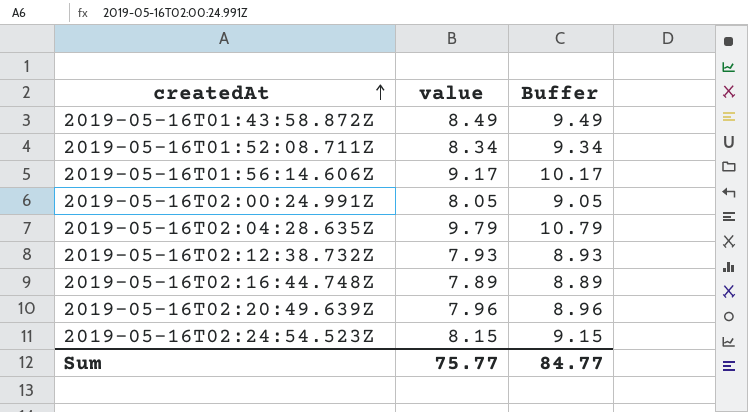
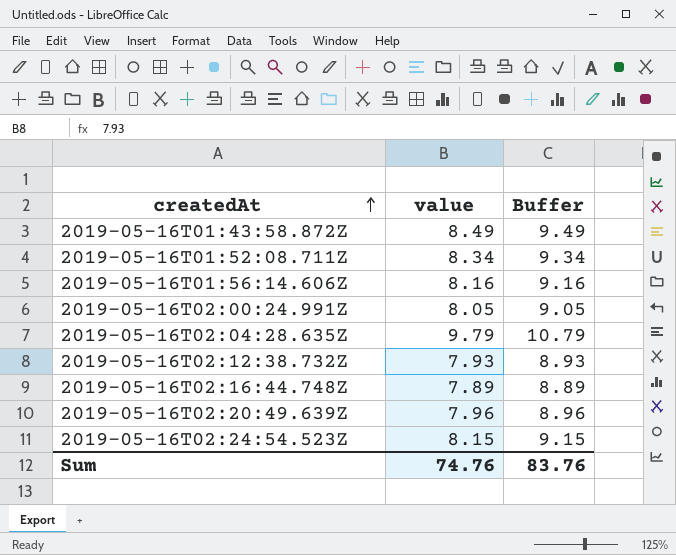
2019-05-16T01:56:14.606Z | value: 9.17 -> 8.16
2019-05-16T01:56:14.606Z | Buffer: 10.17 -> 9.16
Sum | value: 75.77 -> 74.76
Sum | Buffer: 84.77 -> 83.76

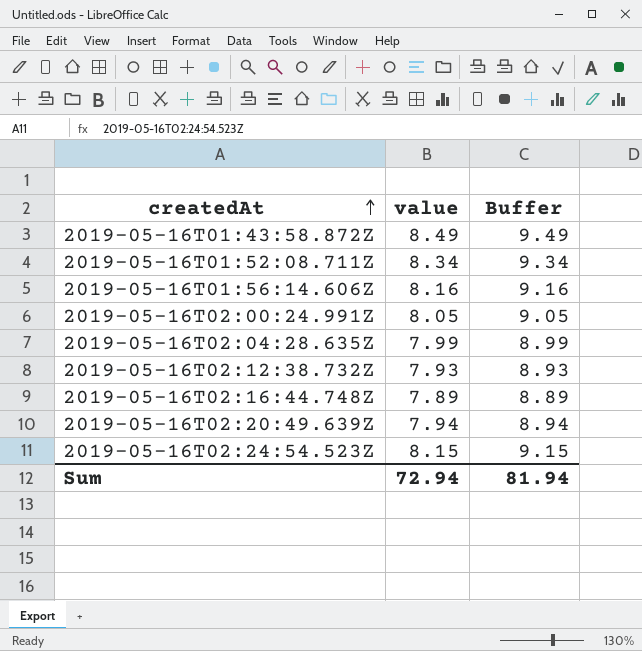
2019-05-16T02:04:28.635Z | value: 9.79 -> 7.99
2019-05-16T02:04:28.635Z | Buffer: 10.79 -> 8.99
2019-05-16T02:20:49.639Z | value: 7.96 -> 7.94
2019-05-16T02:20:49.639Z | Buffer: 8.96 -> 8.94
Sum | value: 74.76 -> 72.94
Sum | Buffer: 83.76 -> 81.94

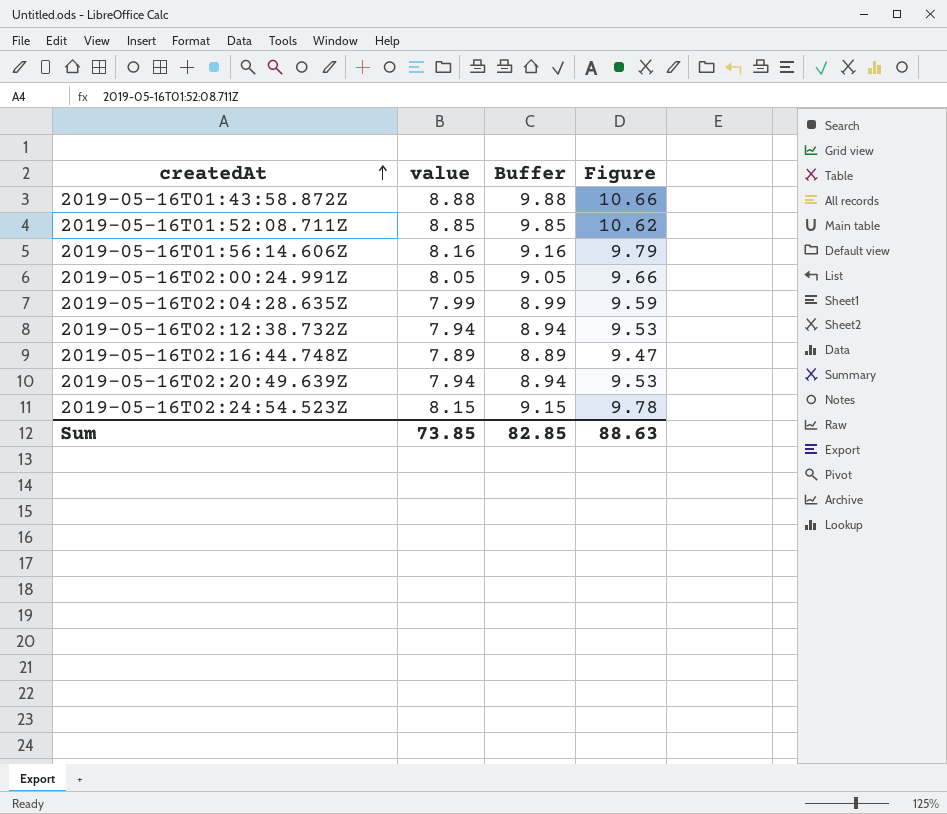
column Figure | formula: none -> [value] * 1.2
2019-05-16T01:43:58.872Z | value: 8.49 -> 8.88
2019-05-16T01:43:58.872Z | Buffer: 9.49 -> 9.88
2019-05-16T01:52:08.711Z | value: 8.34 -> 8.85
2019-05-16T01:52:08.711Z | Buffer: 9.34 -> 9.85
2019-05-16T02:12:38.732Z | value: 7.93 -> 7.94
2019-05-16T02:12:38.732Z | Buffer: 8.93 -> 8.94
Sum | value: 72.94 -> 73.85
Sum | Buffer: 81.94 -> 82.85

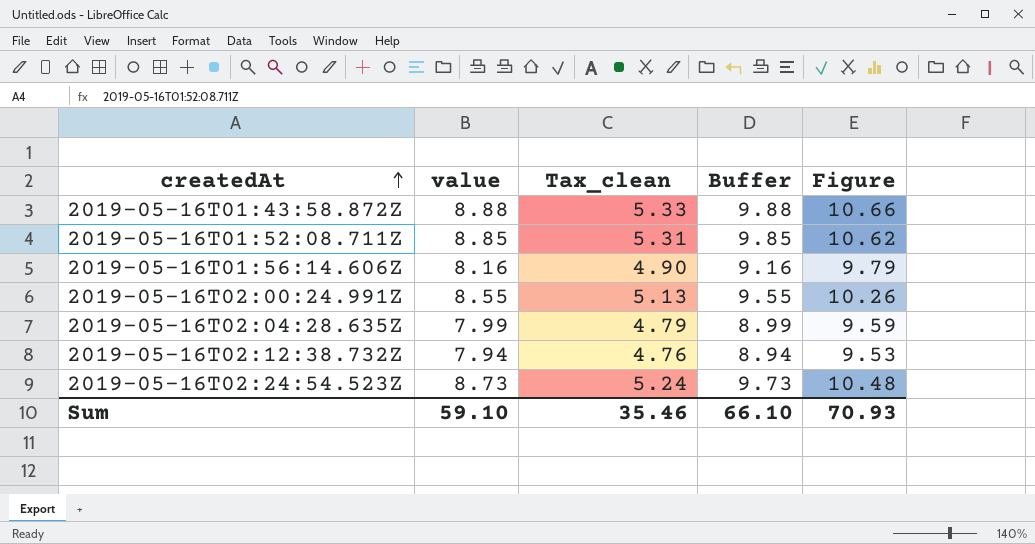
column Tax_clean | formula: none -> [value] * 0.6
row 2019-05-16T02:16:44.748Z: 7.89 | 8.89 | 9.47 -> none
row 2019-05-16T02:20:49.639Z: 7.94 | 8.94 | 9.53 -> none
2019-05-16T02:00:24.991Z | value: 8.05 -> 8.55
2019-05-16T02:00:24.991Z | Buffer: 9.05 -> 9.55
2019-05-16T02:00:24.991Z | Figure: 9.66 -> 10.26
2019-05-16T02:24:54.523Z | value: 8.15 -> 8.73
2019-05-16T02:24:54.523Z | Buffer: 9.15 -> 9.73
2019-05-16T02:24:54.523Z | Figure: 9.78 -> 10.48
Sum | value: 73.85 -> 59.10
Sum | Buffer: 82.85 -> 66.10
Sum | Figure: 88.63 -> 70.93

